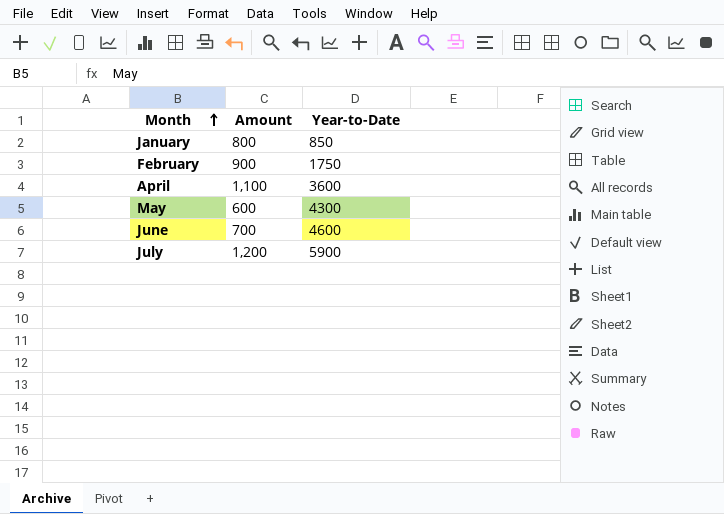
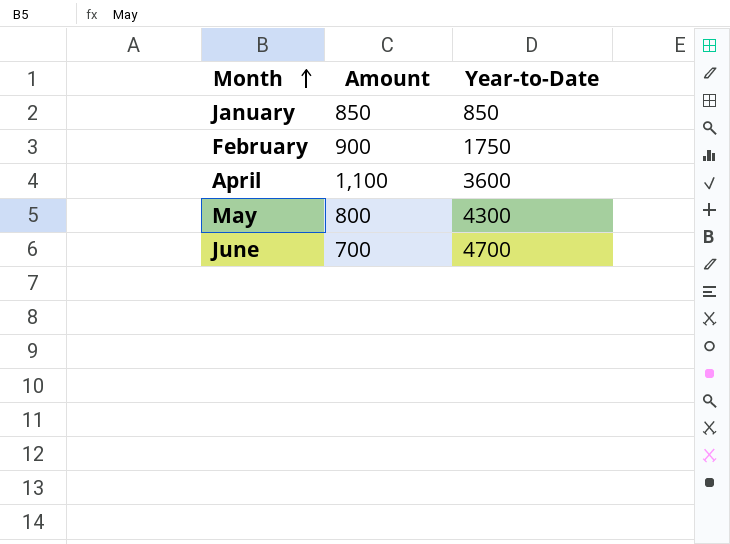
row July: 1,200 | 5900 -> none
January | Amount: 800 -> 850
May | Amount: 600 -> 800
June | Year-to-Date: 4600 -> 4700

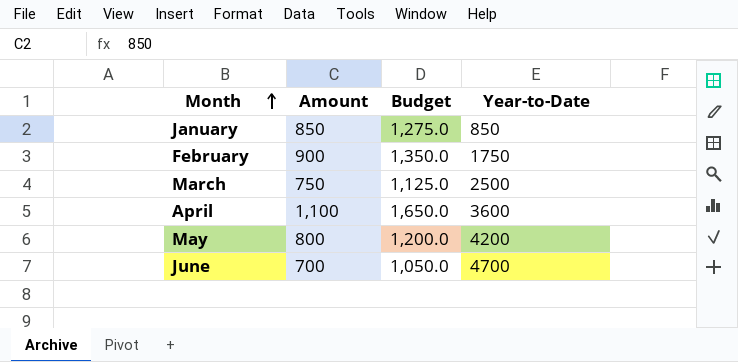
column Budget | formula: none -> [Amount] * 1.5
row March: none -> 750 | 1,125.0 | 2500
May | Year-to-Date: 4300 -> 4200

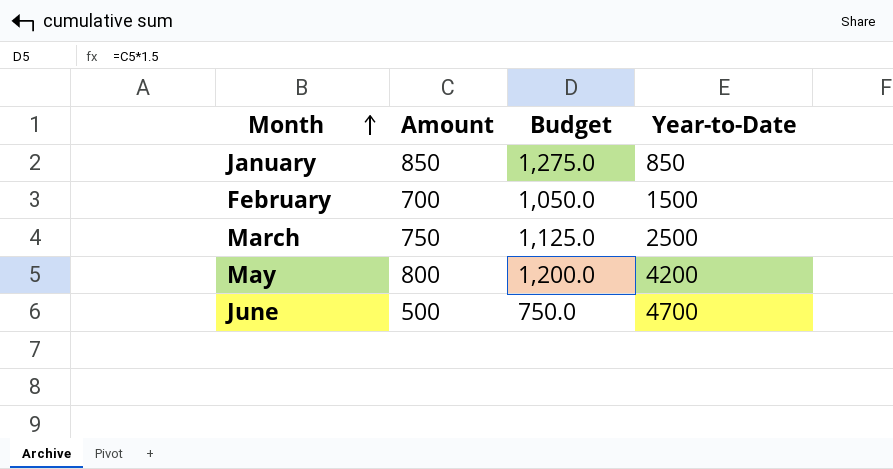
row April: 1,100 | 1,650.0 | 3600 -> none
February | Amount: 900 -> 700
February | Budget: 1,350.0 -> 1,050.0
February | Year-to-Date: 1750 -> 1500
June | Amount: 700 -> 500
June | Budget: 1,050.0 -> 750.0

